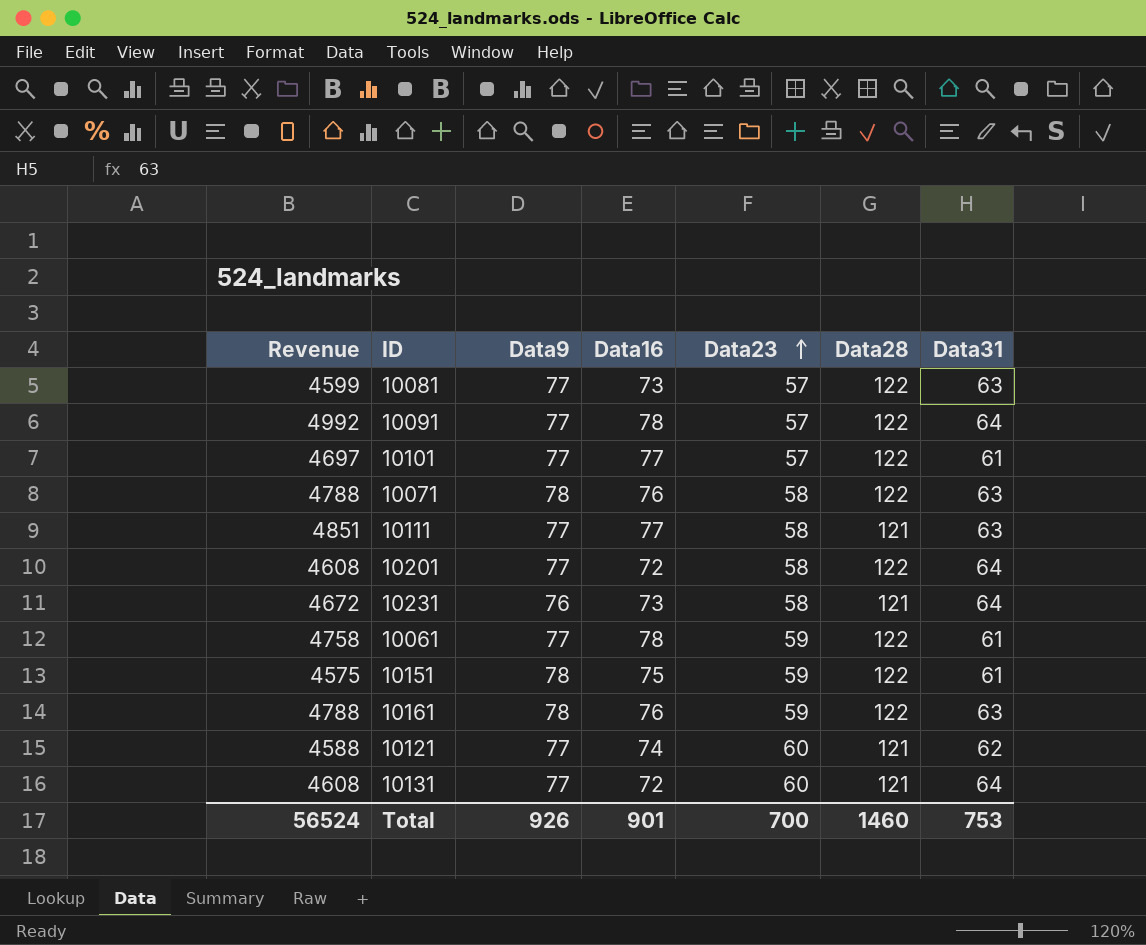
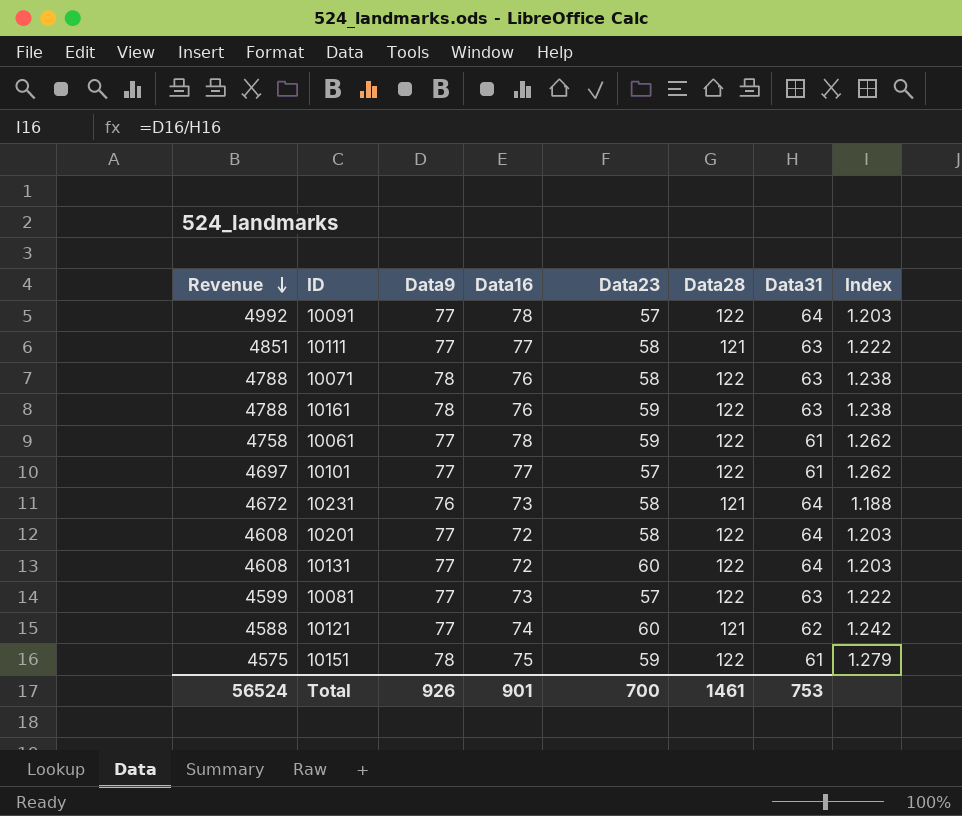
row order: Data23 ascending -> Revenue descending
column Index | formula: none -> [Data9] / [Data31]
10131 | Data28: 121 -> 122
Total | Data28: 1460 -> 1461

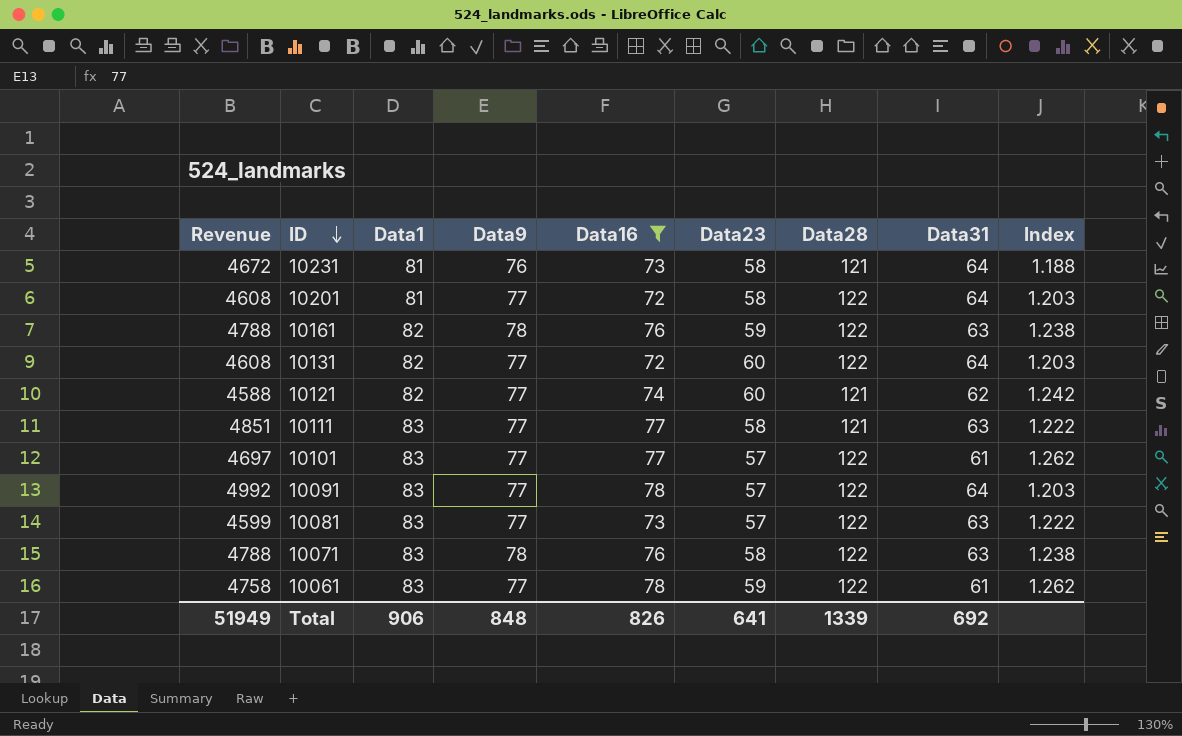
filter: none -> Data16 != 75
row order: Revenue descending -> ID descending
column Data1 | position: none -> 3
Total | Revenue: 56524 -> 51949
Total | Data9: 926 -> 848
Total | Data16: 901 -> 826
Total | Data23: 700 -> 641
Total | Data28: 1461 -> 1339
Total | Data31: 753 -> 692

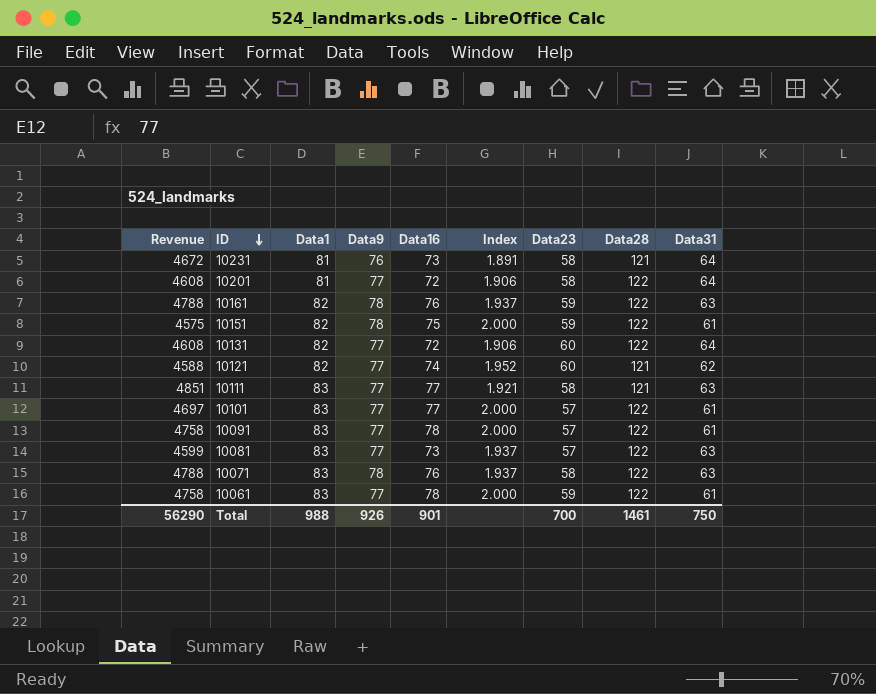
filter: Data16 != 75 -> none
column Index | formula: [Data9] / [Data31] -> [Data28] / [Data31]
column Index | position: 9 -> 6
10091 | Revenue: 4992 -> 4758
10091 | Data31: 64 -> 61
Total | Revenue: 51949 -> 56290
Total | Data1: 906 -> 988
Total | Data9: 848 -> 926
Total | Data16: 826 -> 901
Total | Data23: 641 -> 700
Total | Data28: 1339 -> 1461
Total | Data31: 692 -> 750

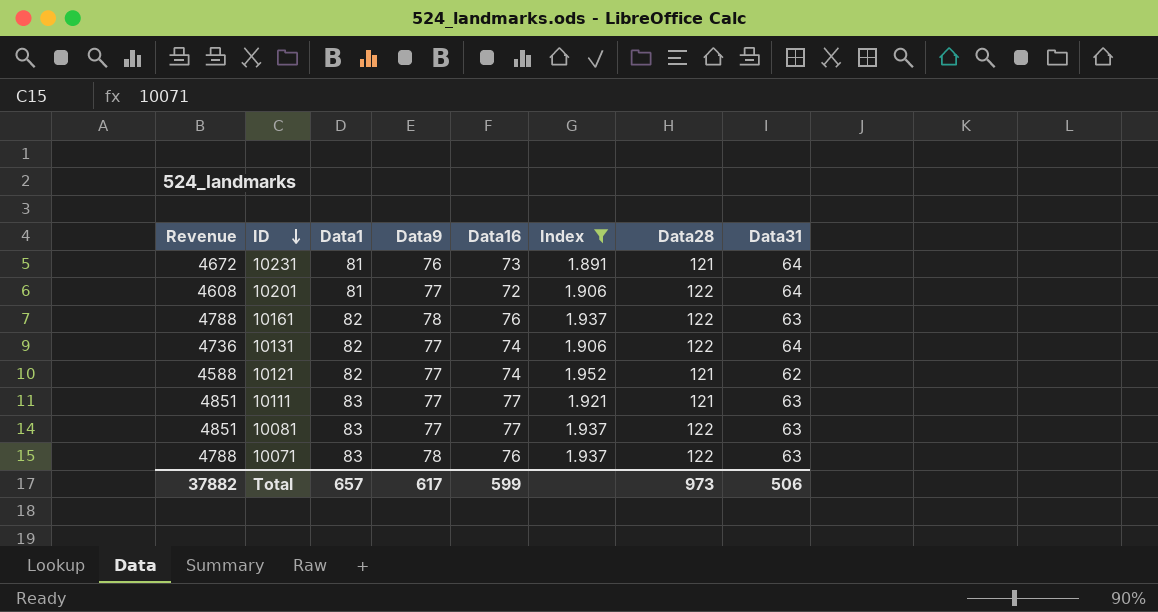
filter: none -> Index != 2.000
column Data23 | position: 7 -> none
10131 | Revenue: 4608 -> 4736
10131 | Data16: 72 -> 74
10081 | Revenue: 4599 -> 4851
10081 | Data16: 73 -> 77
Total | Revenue: 56290 -> 37882
Total | Data1: 988 -> 657
Total | Data9: 926 -> 617
Total | Data16: 901 -> 599
Total | Data28: 1461 -> 973
Total | Data31: 750 -> 506

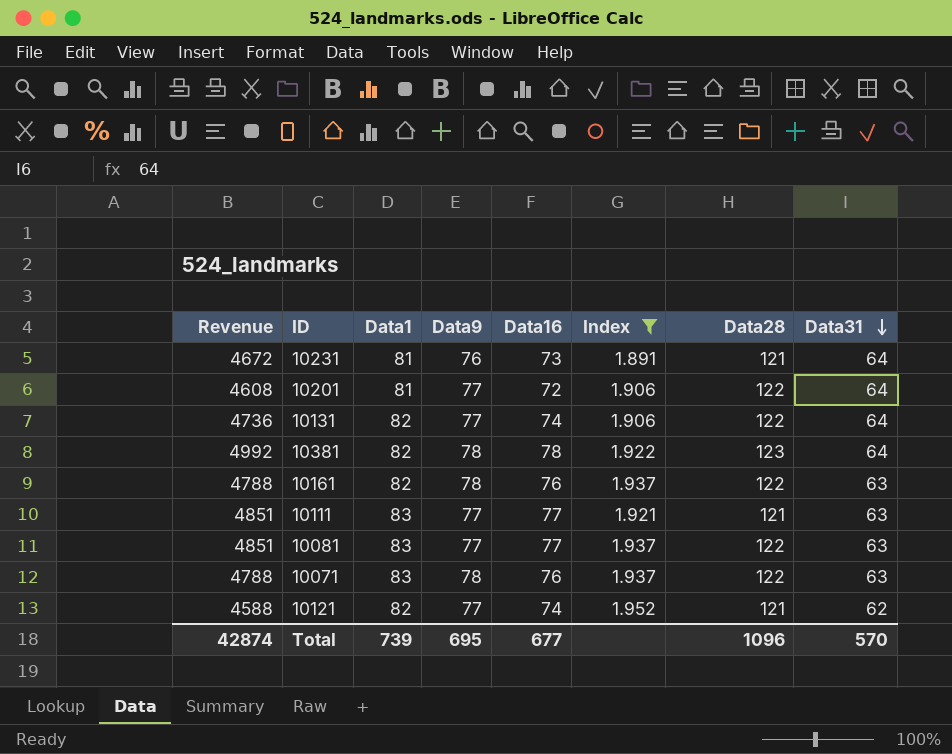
row order: ID descending -> Data31 descending
row 10381: none -> 4992 | 82 | 78 | 78 | 1.922 | 123 | 64
Total | Revenue: 37882 -> 42874
Total | Data1: 657 -> 739
Total | Data9: 617 -> 695
Total | Data16: 599 -> 677
Total | Data28: 973 -> 1096
Total | Data31: 506 -> 570

